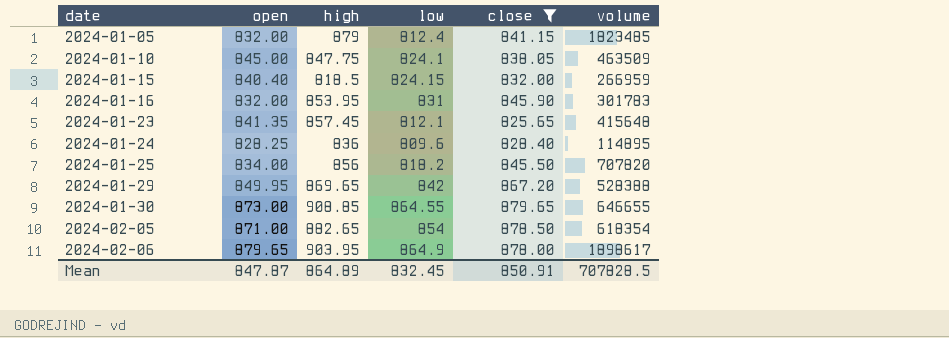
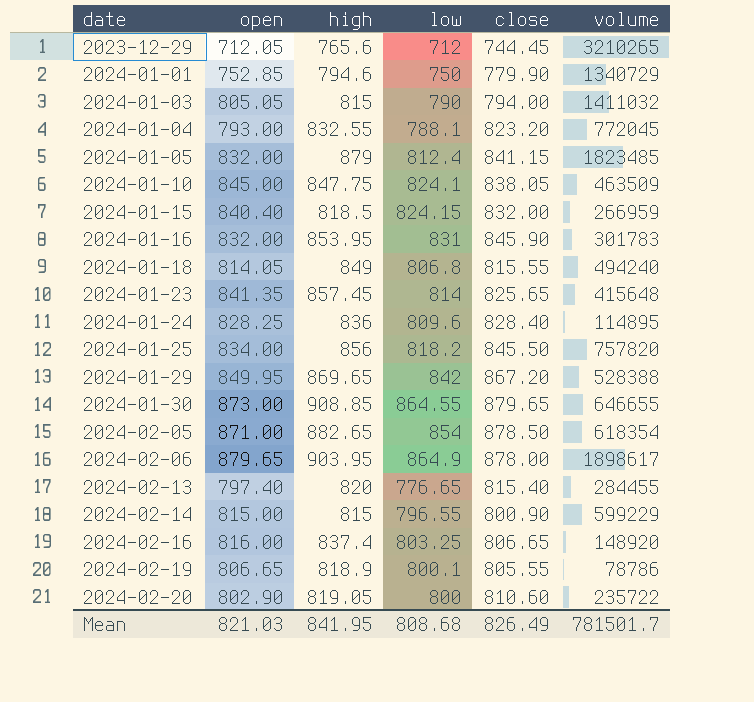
filter: close >= 825.65 -> none
2024-01-23 | low: 812.1 -> 814
2024-01-25 | volume: 707820 -> 757820
Mean | open: 847.87 -> 821.03
Mean | high: 864.89 -> 841.95
Mean | low: 832.45 -> 808.68
Mean | close: 850.91 -> 826.49
Mean | volume: 707828.5 -> 781501.7

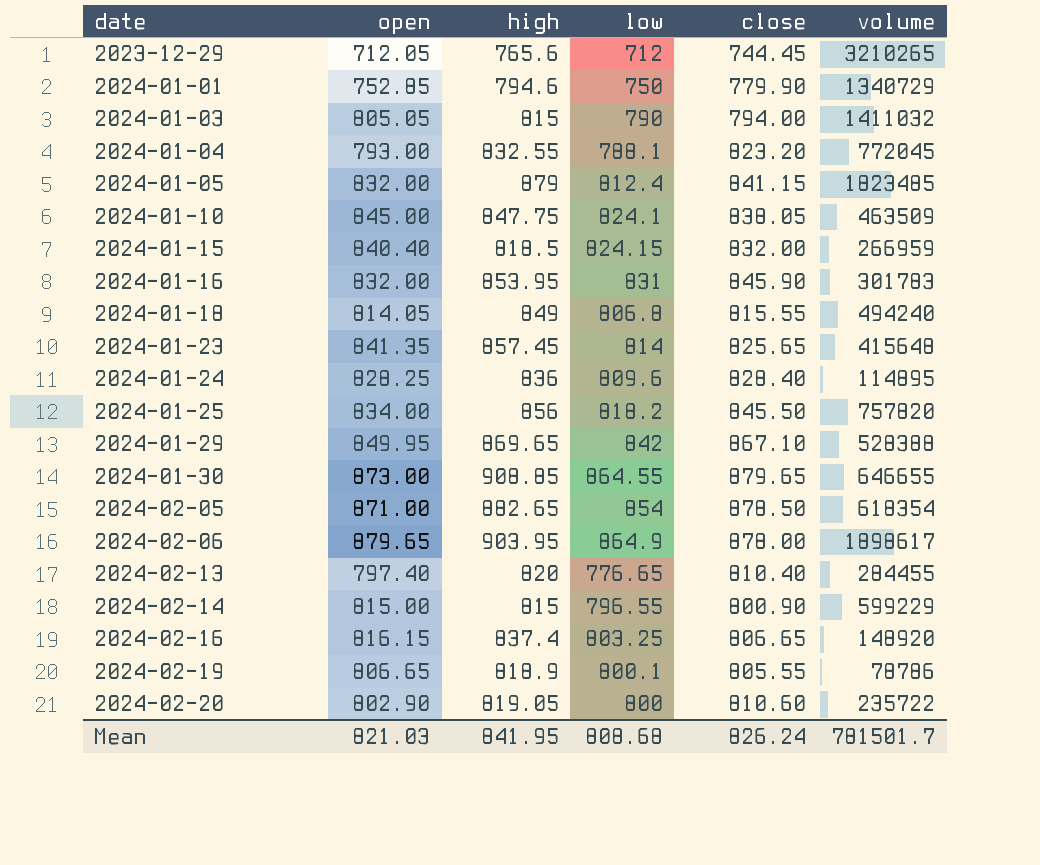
2024-01-29 | close: 867.20 -> 867.10
2024-02-13 | close: 815.40 -> 810.40
2024-02-16 | open: 816.00 -> 816.15
Mean | close: 826.49 -> 826.24

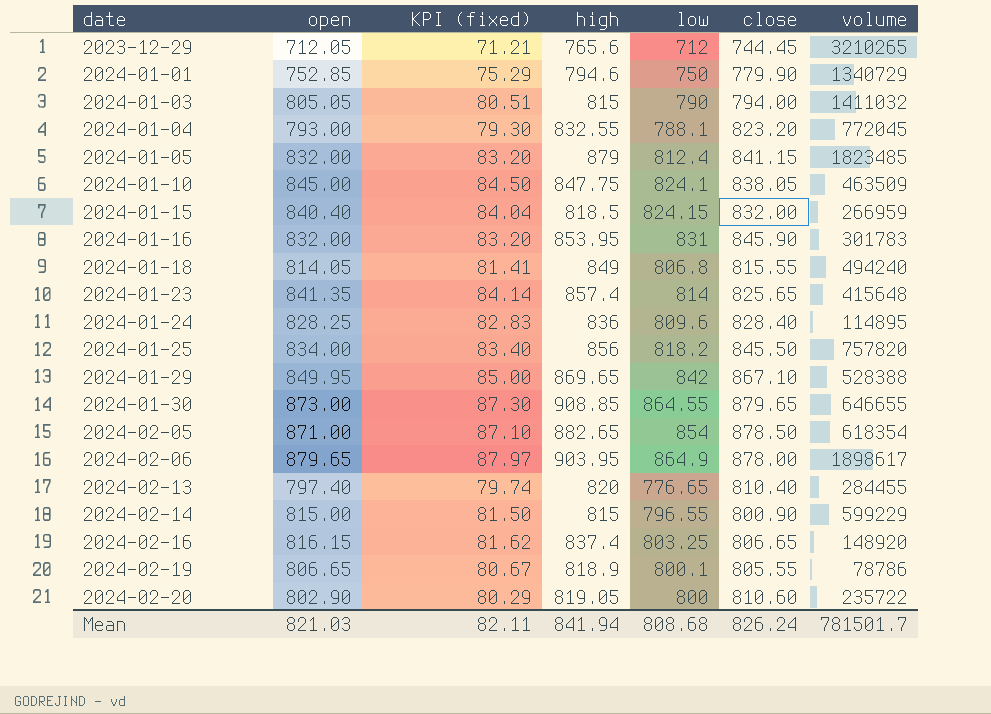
column KPI (fixed) | formula: none -> [open] * 0.1
2024-01-23 | high: 857.45 -> 857.4
Mean | high: 841.95 -> 841.94

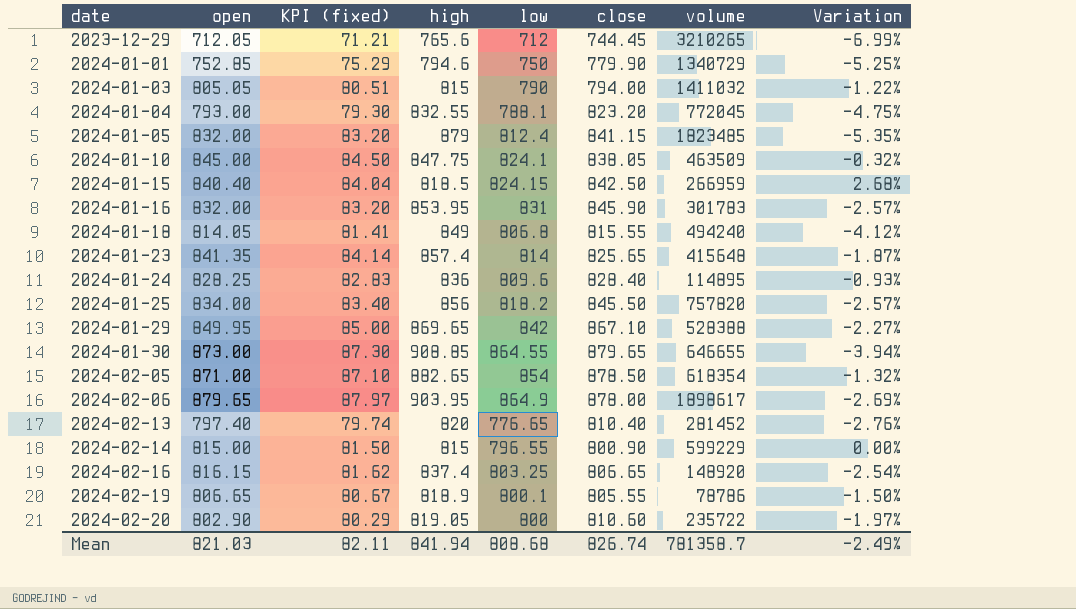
column Variation | formula: none -> ([open] - [high]) / [high]
2024-01-15 | close: 832.00 -> 842.50
2024-02-13 | volume: 284455 -> 281452
Mean | close: 826.24 -> 826.74
Mean | volume: 781501.7 -> 781358.7

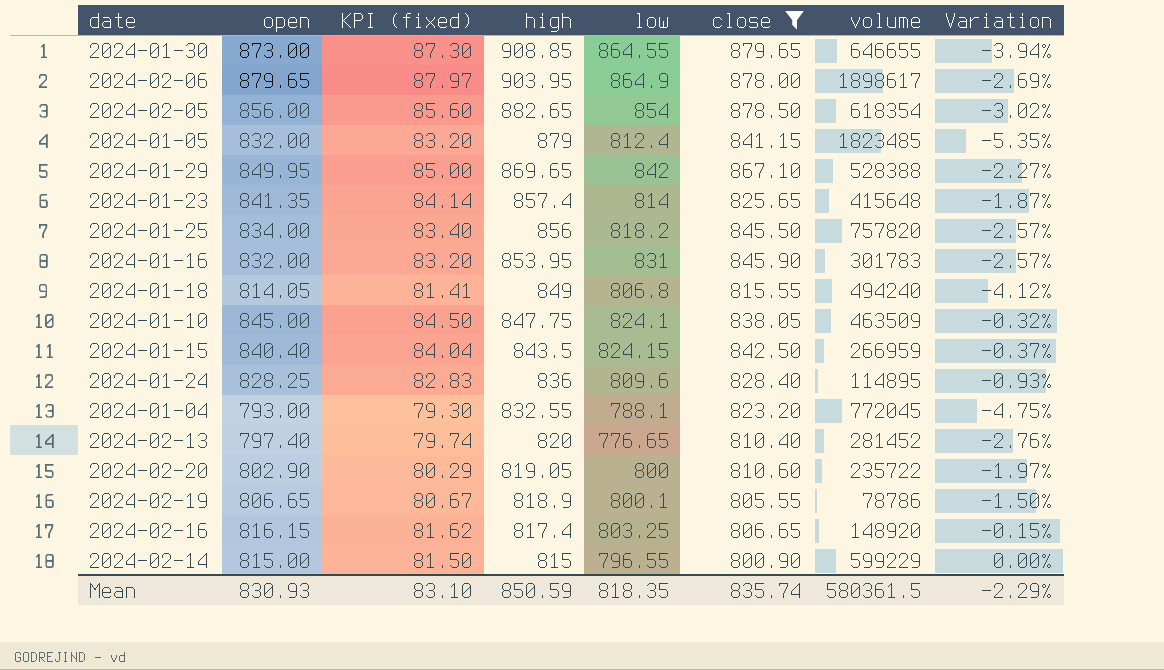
filter: none -> close >= 800.90
row order: date ascending -> high descending
2024-02-05 | open: 871.00 -> 856.00
2024-02-05 | KPI (fixed): 87.10 -> 85.60
2024-02-05 | Variation: -1.32% -> -3.02%
2024-01-15 | high: 818.5 -> 843.5
2024-01-15 | Variation: 2.68% -> -0.37%
2024-02-16 | high: 837.4 -> 817.4
2024-02-16 | Variation: -2.54% -> -0.15%
Mean | open: 821.03 -> 830.93
Mean | KPI (fixed): 82.11 -> 83.10
Mean | high: 841.94 -> 850.59
Mean | low: 808.68 -> 818.35
Mean | close: 826.74 -> 835.74
Mean | volume: 781358.7 -> 580361.5
Mean | Variation: -2.49% -> -2.29%

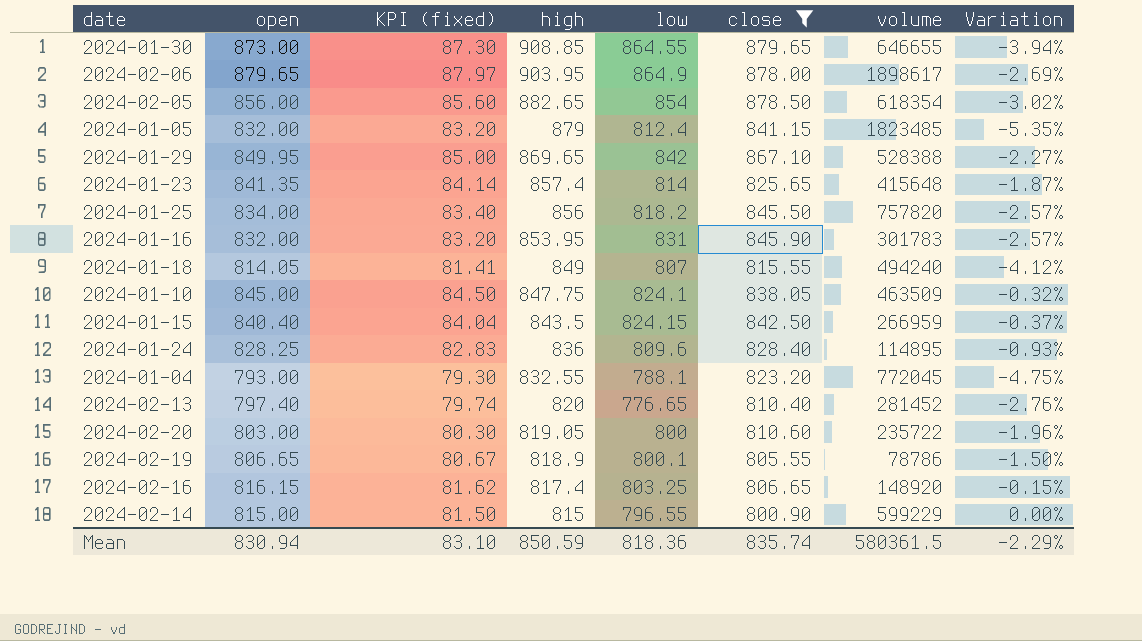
2024-01-18 | low: 806.8 -> 807
2024-02-20 | open: 802.90 -> 803.00
2024-02-20 | KPI (fixed): 80.29 -> 80.30
2024-02-20 | Variation: -1.97% -> -1.96%
Mean | open: 830.93 -> 830.94
Mean | low: 818.35 -> 818.36

